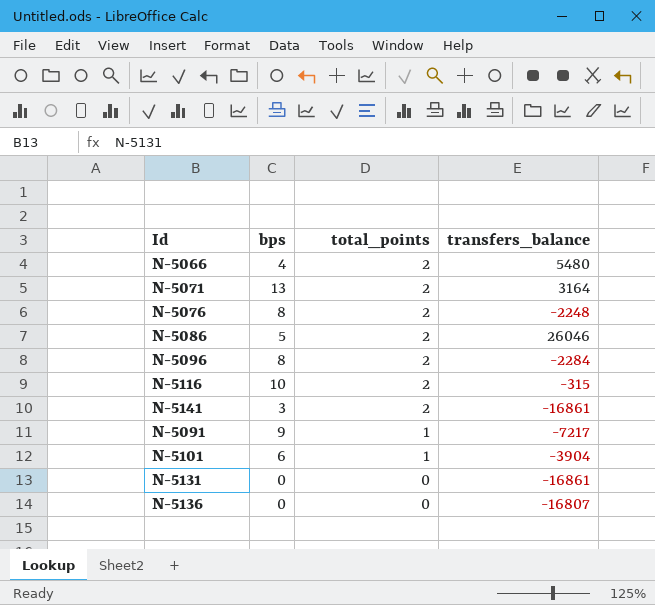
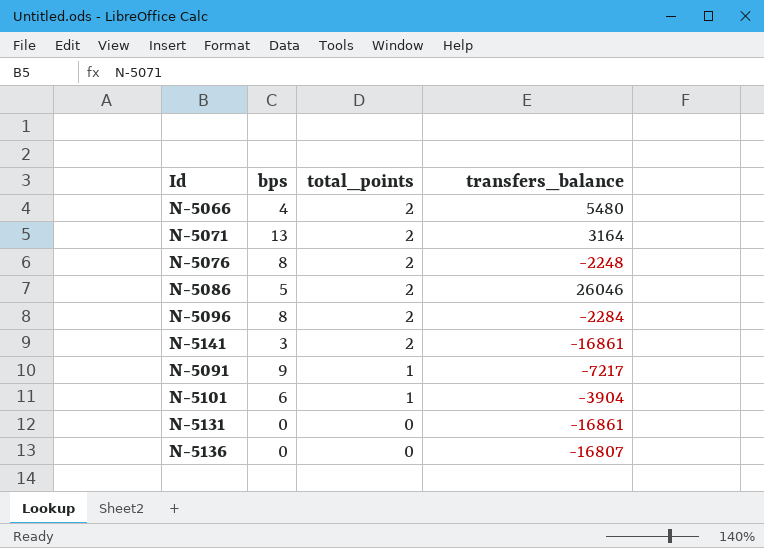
row N-5116: 10 | 2 | -315 -> none

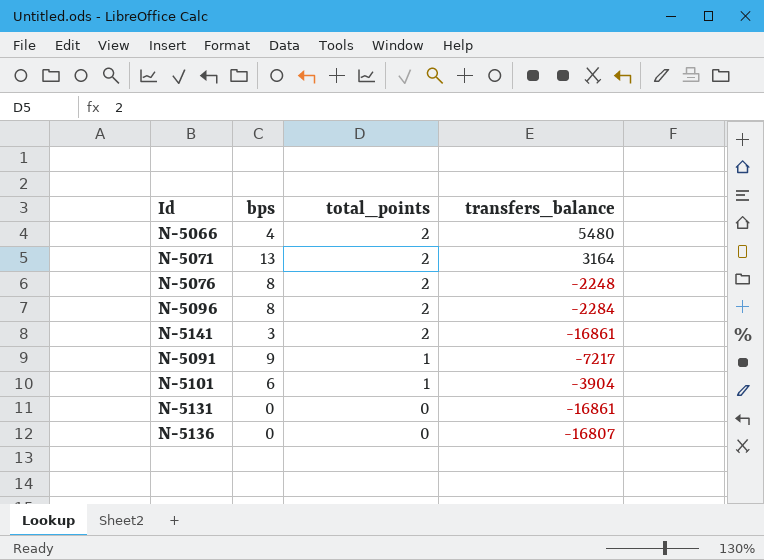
row N-5086: 5 | 2 | 26046 -> none

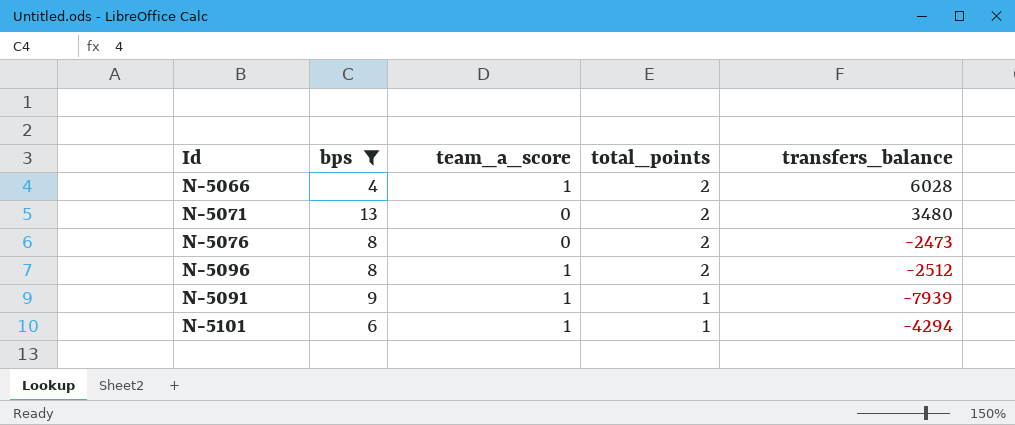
filter: none -> bps >= 4
column team_a_score | position: none -> 3
N-5066 | transfers_balance: 5480 -> 6028
N-5071 | transfers_balance: 3164 -> 3480
N-5076 | transfers_balance: -2248 -> -2473
N-5096 | transfers_balance: -2284 -> -2512
N-5091 | transfers_balance: -7217 -> -7939
N-5101 | transfers_balance: -3904 -> -4294

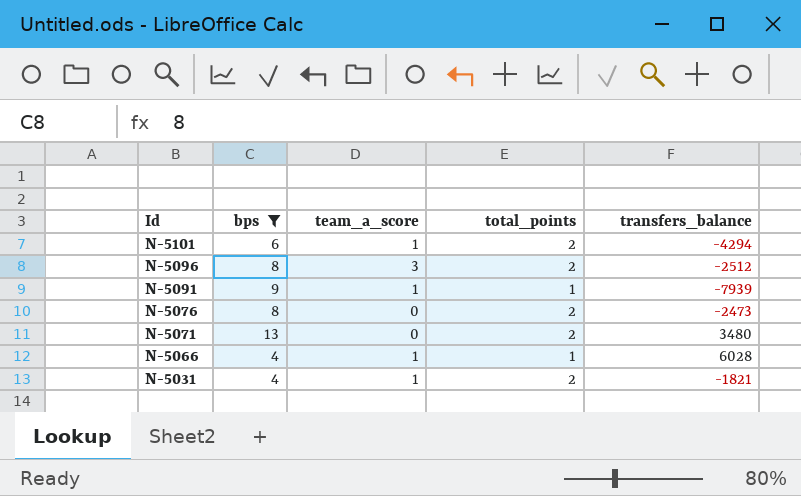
row order: total_points descending -> Id descending
N-5101 | total_points: 1 -> 2
N-5096 | team_a_score: 1 -> 3
N-5066 | total_points: 2 -> 1
row N-5031: none -> 4 | 1 | 2 | -1821

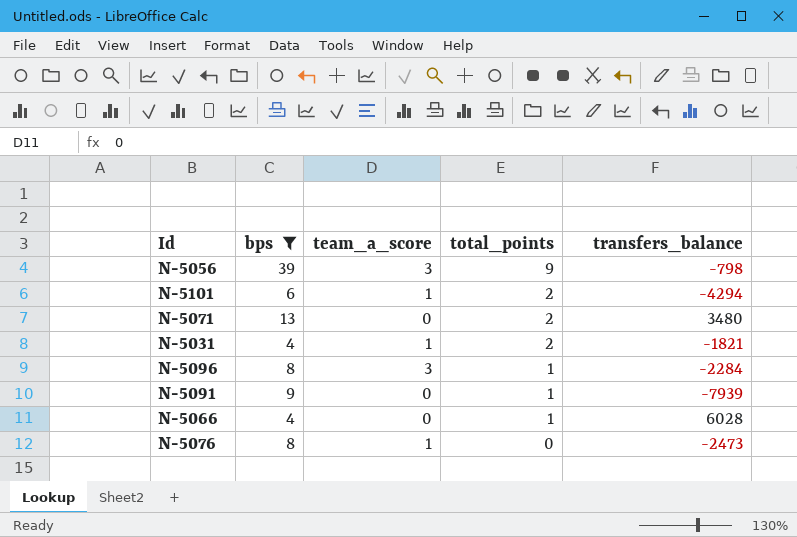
row order: Id descending -> total_points descending
row N-5056: none -> 39 | 3 | 9 | -798
N-5096 | total_points: 2 -> 1
N-5096 | transfers_balance: -2512 -> -2284
N-5091 | team_a_score: 1 -> 0
N-5066 | team_a_score: 1 -> 0
N-5076 | team_a_score: 0 -> 1
N-5076 | total_points: 2 -> 0

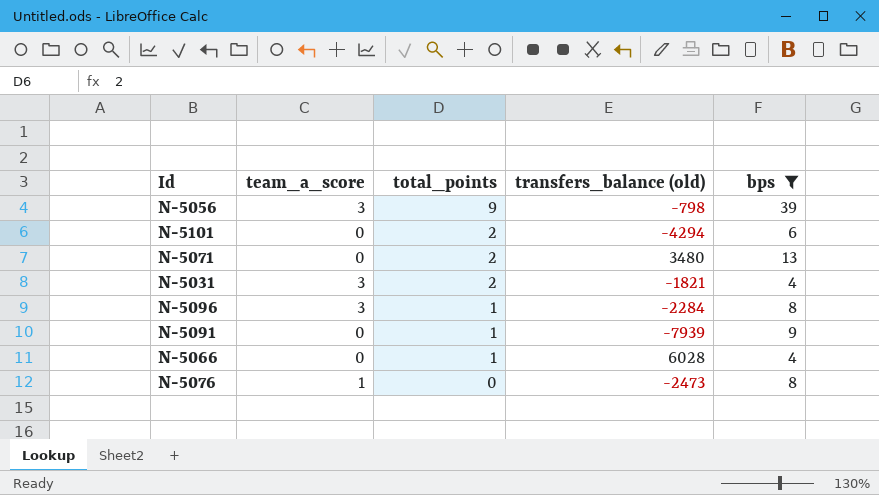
column name: transfers_balance -> transfers_balance (old)
column bps | position: 2 -> 5
N-5101 | team_a_score: 1 -> 0
N-5031 | team_a_score: 1 -> 3

